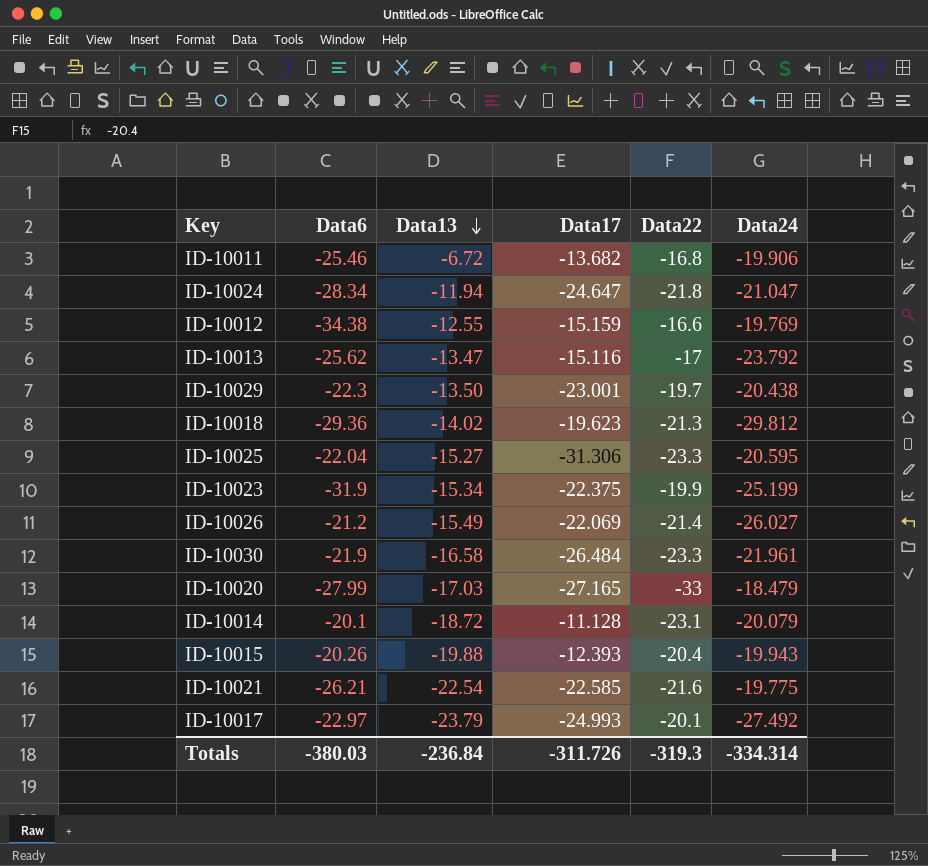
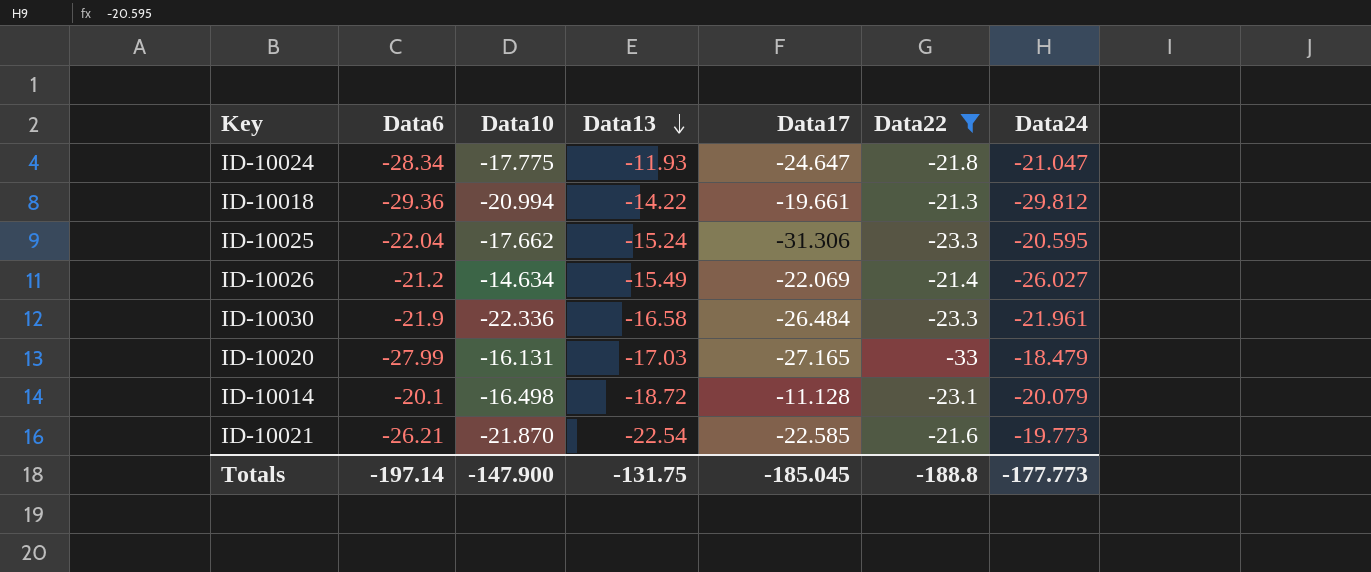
filter: none -> Data22 <= -21.3
column Data10 | position: none -> 3
ID-10024 | Data13: -11.94 -> -11.93
ID-10018 | Data13: -14.02 -> -14.22
ID-10018 | Data17: -19.623 -> -19.661
ID-10025 | Data13: -15.27 -> -15.24
ID-10021 | Data24: -19.775 -> -19.773
Totals | Data6: -380.03 -> -197.14
Totals | Data13: -236.84 -> -131.75
Totals | Data17: -311.726 -> -185.045
Totals | Data22: -319.3 -> -188.8
Totals | Data24: -334.314 -> -177.773

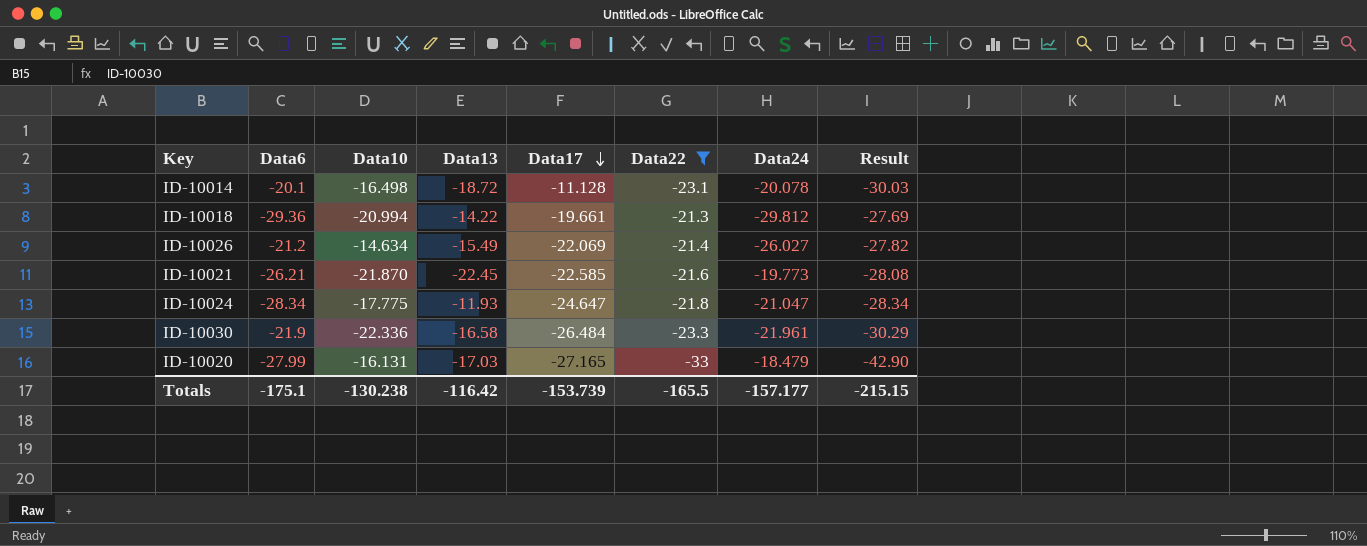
row order: Data13 descending -> Data17 descending
column Result | formula: none -> [Data22] * 1.3
row ID-10025: -22.04 | -17.662 | -15.24 | -31.306 | -23.3 | -20.595 -> none
ID-10014 | Data24: -20.079 -> -20.078
ID-10021 | Data13: -22.54 -> -22.45
Totals | Data6: -197.14 -> -175.1
Totals | Data10: -147.900 -> -130.238
Totals | Data13: -131.75 -> -116.42
Totals | Data17: -185.045 -> -153.739
Totals | Data22: -188.8 -> -165.5
Totals | Data24: -177.773 -> -157.177

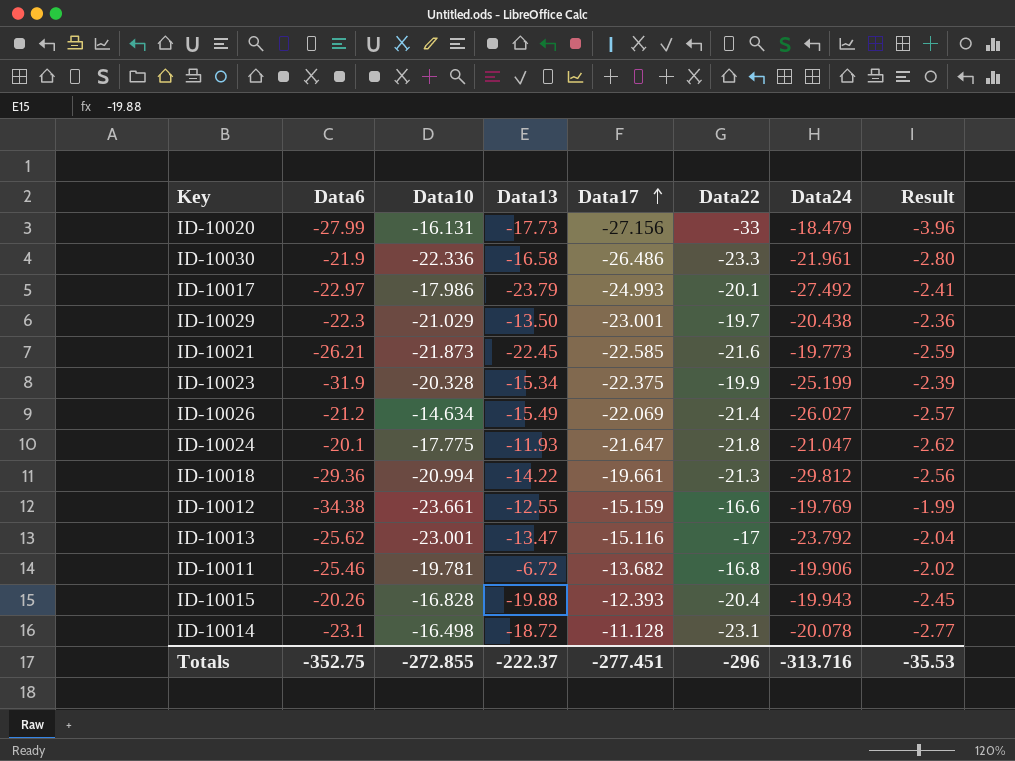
filter: Data22 <= -21.3 -> none
row order: Data17 descending -> Data17 ascending
column Result | formula: [Data22] * 1.3 -> [Data22] * 0.12
ID-10020 | Data13: -17.03 -> -17.73
ID-10020 | Data17: -27.165 -> -27.156
ID-10030 | Data17: -26.484 -> -26.486
ID-10021 | Data10: -21.870 -> -21.873
ID-10024 | Data6: -28.34 -> -20.1
ID-10024 | Data17: -24.647 -> -21.647
ID-10014 | Data6: -20.1 -> -23.1
Totals | Data6: -175.1 -> -352.75
Totals | Data10: -130.238 -> -272.855
Totals | Data13: -116.42 -> -222.37
Totals | Data17: -153.739 -> -277.451
Totals | Data22: -165.5 -> -296
Totals | Data24: -157.177 -> -313.716
Totals | Result: -215.15 -> -35.53

